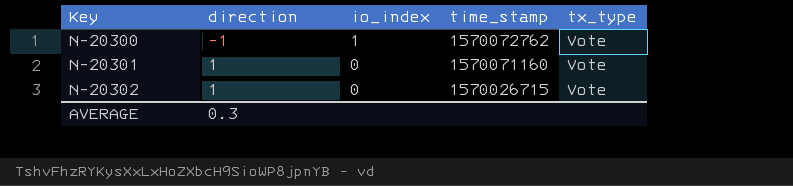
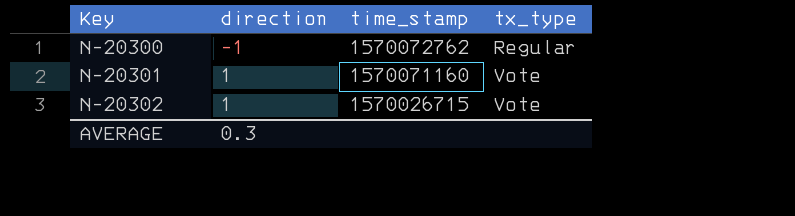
column io_index | position: 3 -> none
N-20300 | tx_type: Vote -> Regular

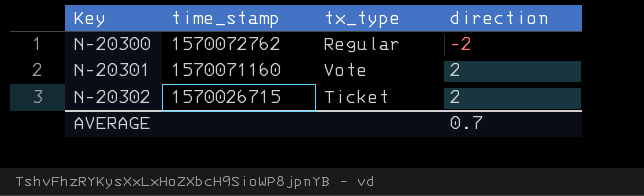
column direction | position: 2 -> 4
N-20300 | direction: -1 -> -2
N-20301 | direction: 1 -> 2
N-20302 | tx_type: Vote -> Ticket
N-20302 | direction: 1 -> 2
AVERAGE | direction: 0.3 -> 0.7

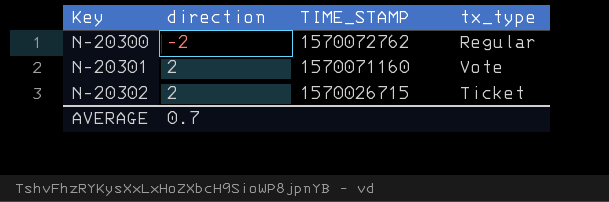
column direction | position: 4 -> 2
column name: time_stamp -> TIME_STAMP

